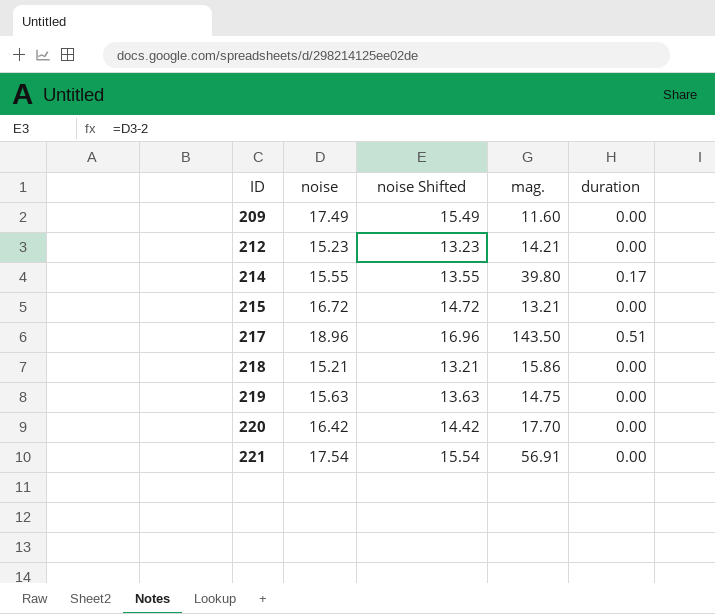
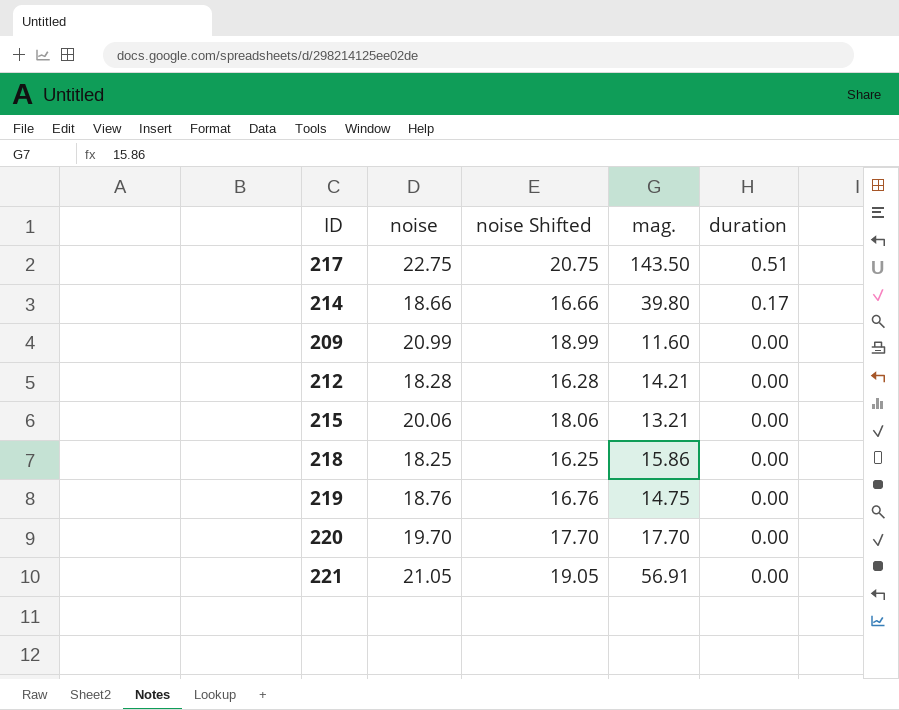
row order: ID ascending -> duration descending
217 | noise: 18.96 -> 22.75
217 | noise Shifted: 16.96 -> 20.75
214 | noise: 15.55 -> 18.66
214 | noise Shifted: 13.55 -> 16.66
209 | noise: 17.49 -> 20.99
209 | noise Shifted: 15.49 -> 18.99
212 | noise: 15.23 -> 18.28
212 | noise Shifted: 13.23 -> 16.28
215 | noise: 16.72 -> 20.06
215 | noise Shifted: 14.72 -> 18.06
218 | noise: 15.21 -> 18.25
218 | noise Shifted: 13.21 -> 16.25
219 | noise: 15.63 -> 18.76
219 | noise Shifted: 13.63 -> 16.76
220 | noise: 16.42 -> 19.70
220 | noise Shifted: 14.42 -> 17.70
221 | noise: 17.54 -> 21.05
221 | noise Shifted: 15.54 -> 19.05

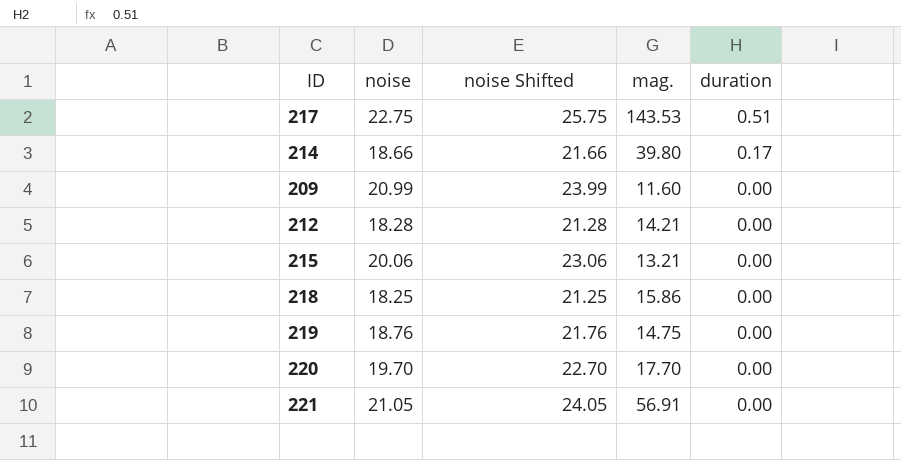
column noise Shifted | formula: [noise] - 2 -> [noise] + 3
217 | mag.: 143.50 -> 143.53

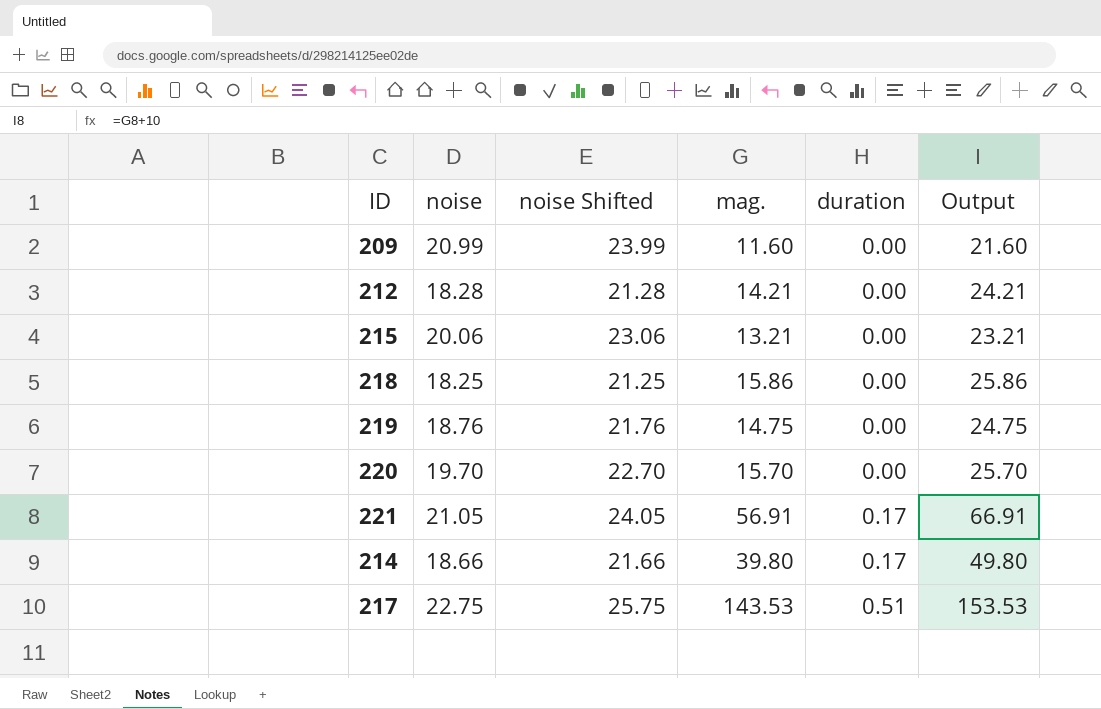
row order: duration descending -> duration ascending
column Output | formula: none -> [mag.] + 10
220 | mag.: 17.70 -> 15.70
221 | duration: 0.00 -> 0.17

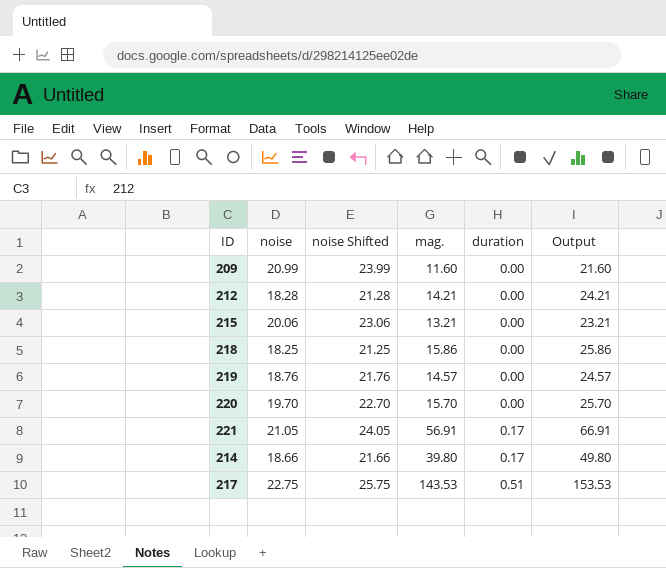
219 | mag.: 14.75 -> 14.57
219 | Output: 24.75 -> 24.57

